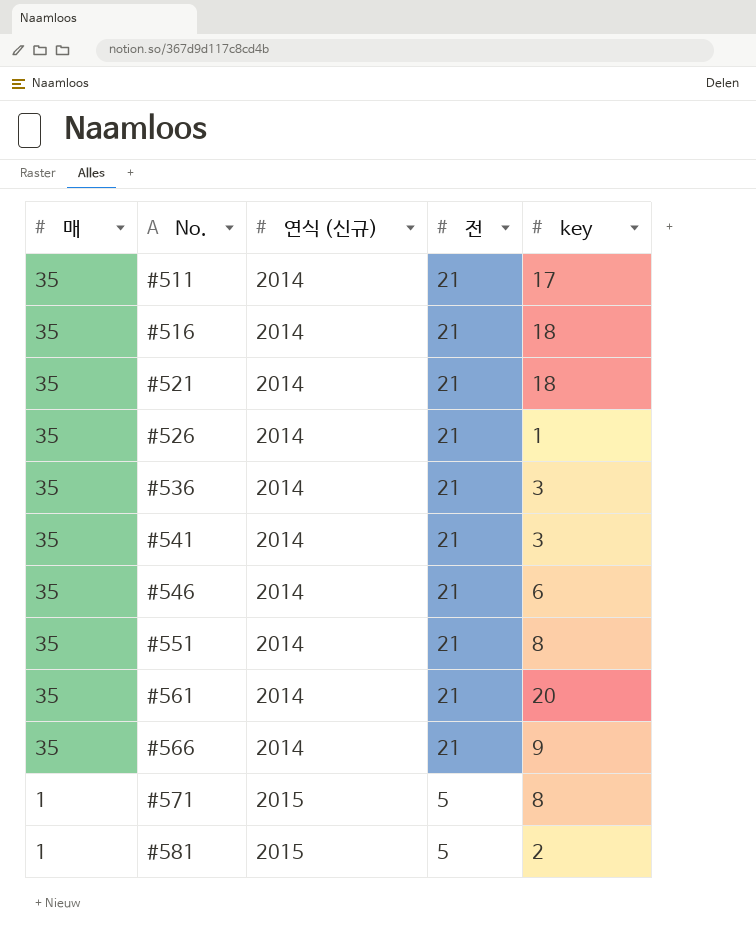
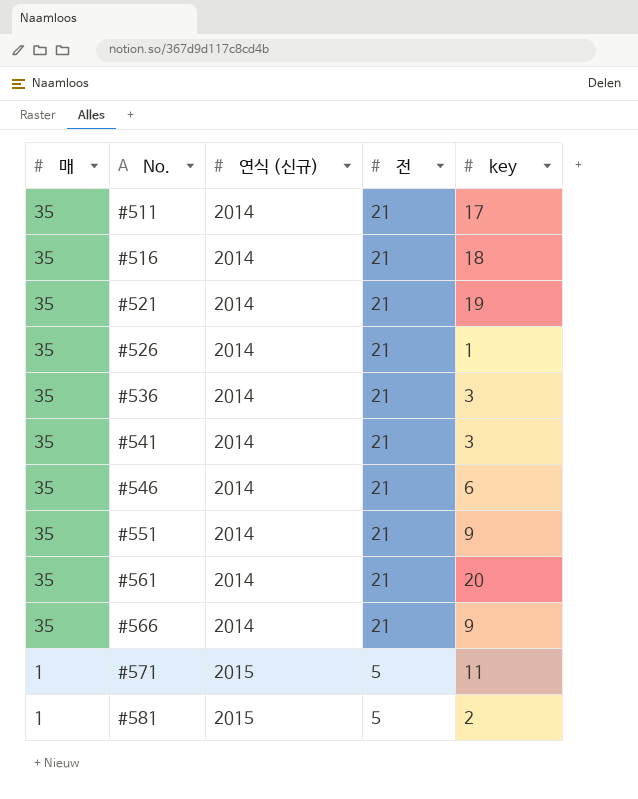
#521 | key: 18 -> 19
#551 | key: 8 -> 9
#571 | key: 8 -> 11

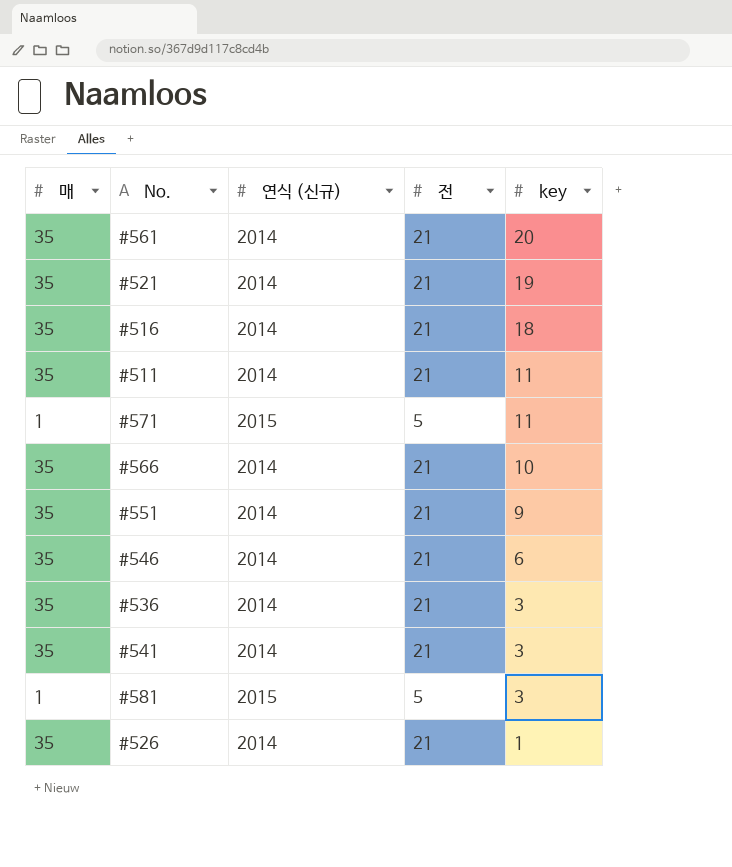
row order: 매 descending -> key descending
#511 | key: 17 -> 11
#566 | key: 9 -> 10
#581 | key: 2 -> 3

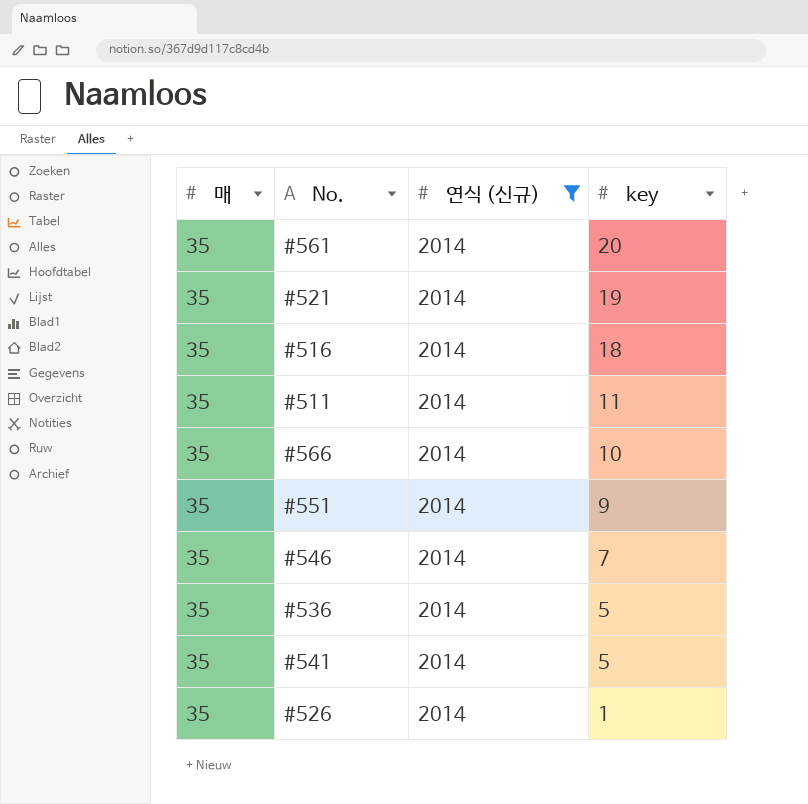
filter: none -> 연식 (신규) = 2014
column 전 | position: 4 -> none
#546 | key: 6 -> 7
#536 | key: 3 -> 5
#541 | key: 3 -> 5

